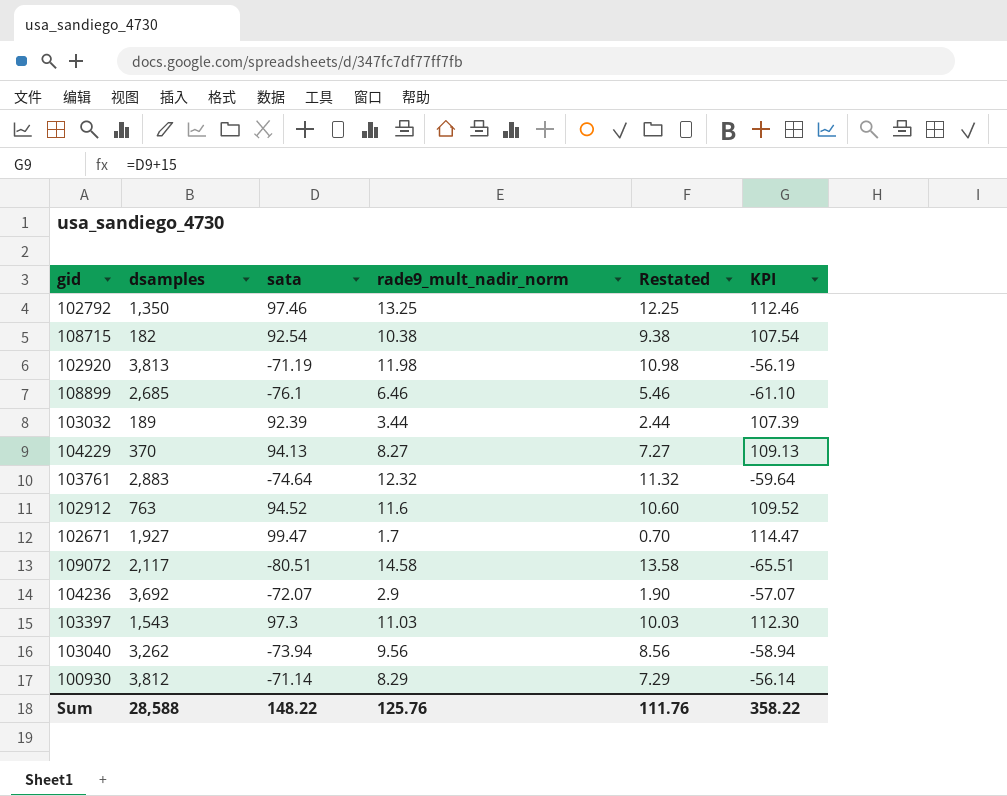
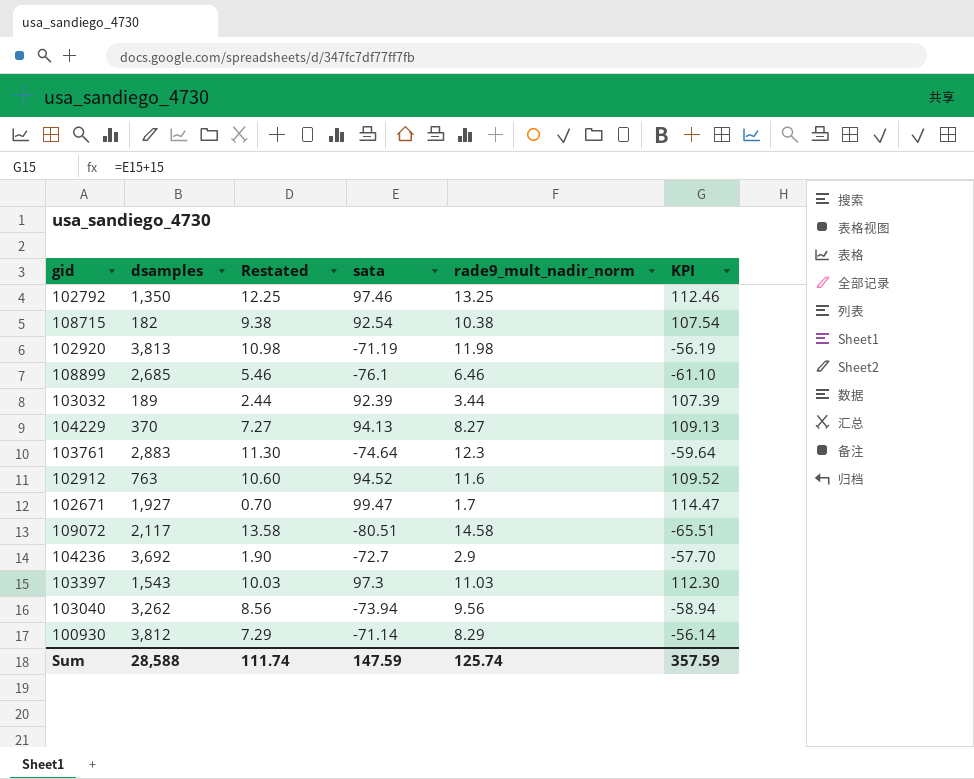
column Restated | position: 5 -> 3
103761 | Restated: 11.32 -> 11.30
103761 | rade9_mult_nadir_norm: 12.32 -> 12.3
104236 | sata: -72.07 -> -72.7
104236 | KPI: -57.07 -> -57.70
Sum | Restated: 111.76 -> 111.74
Sum | sata: 148.22 -> 147.59
Sum | rade9_mult_nadir_norm: 125.76 -> 125.74
Sum | KPI: 358.22 -> 357.59

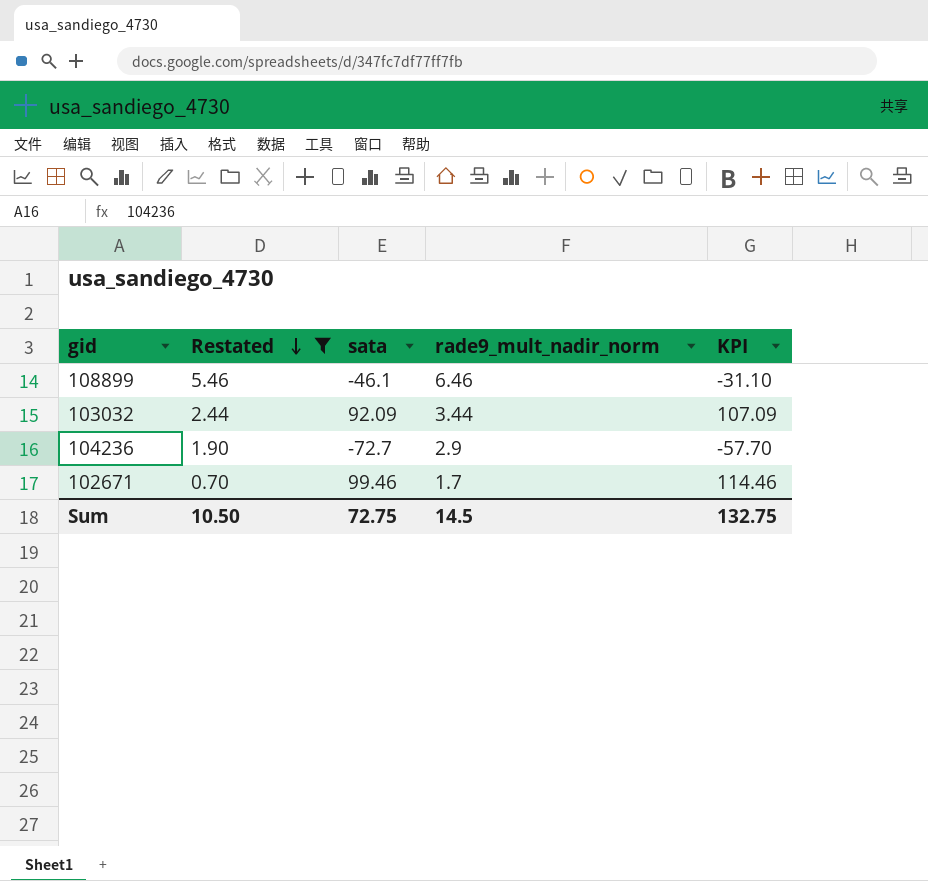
filter: none -> Restated <= 5.46
row order: none -> Restated descending
column dsamples | position: 2 -> none
108899 | sata: -76.1 -> -46.1
108899 | KPI: -61.10 -> -31.10
103032 | sata: 92.39 -> 92.09
103032 | KPI: 107.39 -> 107.09
102671 | sata: 99.47 -> 99.46
102671 | KPI: 114.47 -> 114.46
Sum | Restated: 111.74 -> 10.50
Sum | sata: 147.59 -> 72.75
Sum | rade9_mult_nadir_norm: 125.74 -> 14.5
Sum | KPI: 357.59 -> 132.75

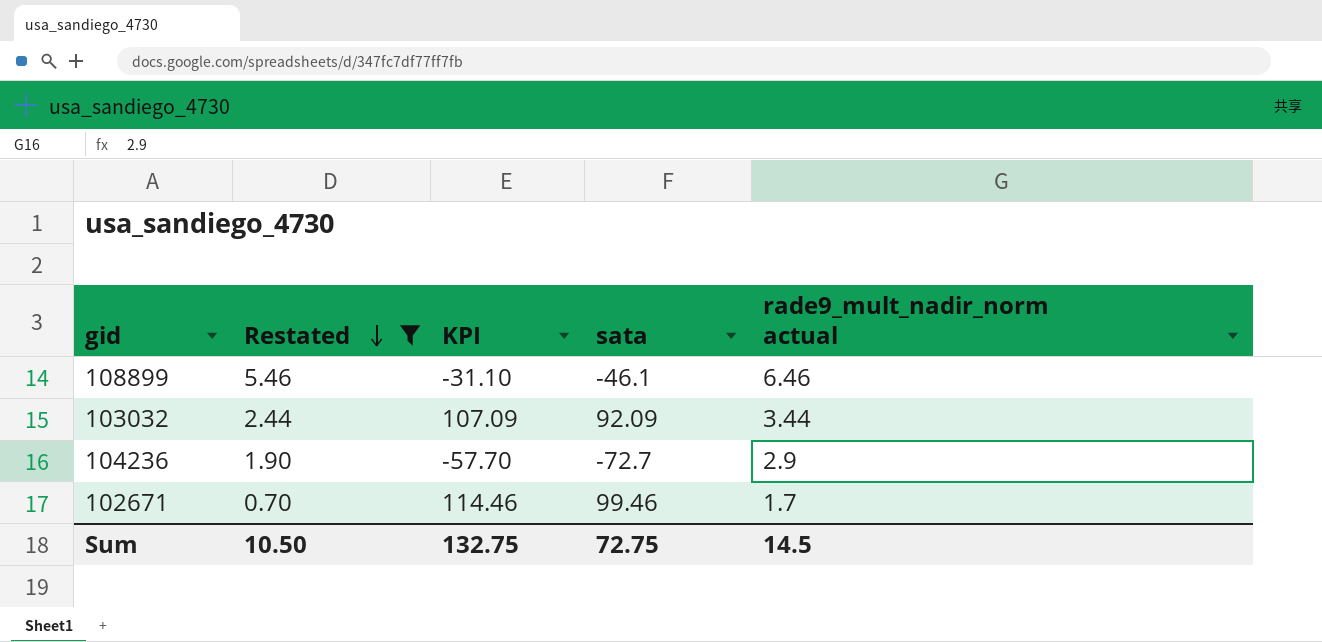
column KPI | position: 5 -> 3
column name: rade9_mult_nadir_norm -> rade9_mult_nadir_norm actual

